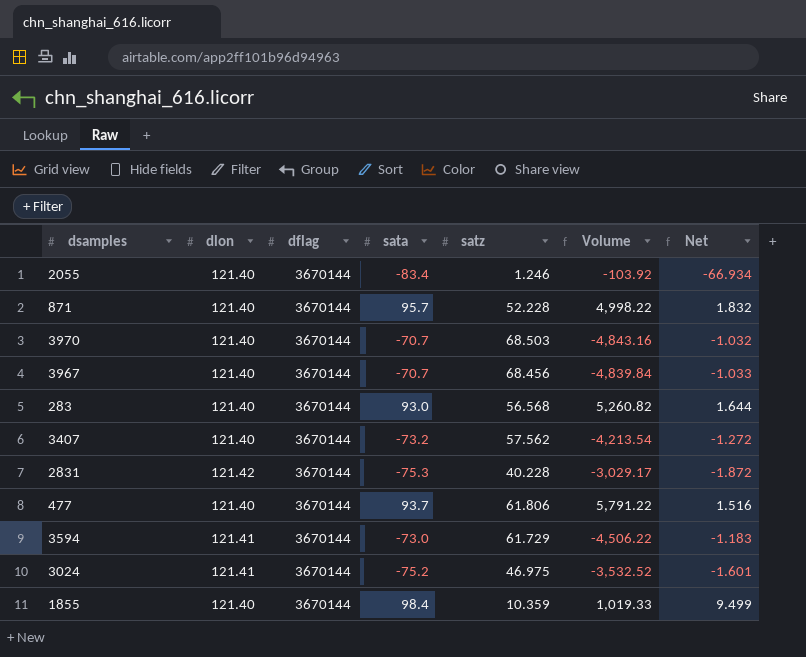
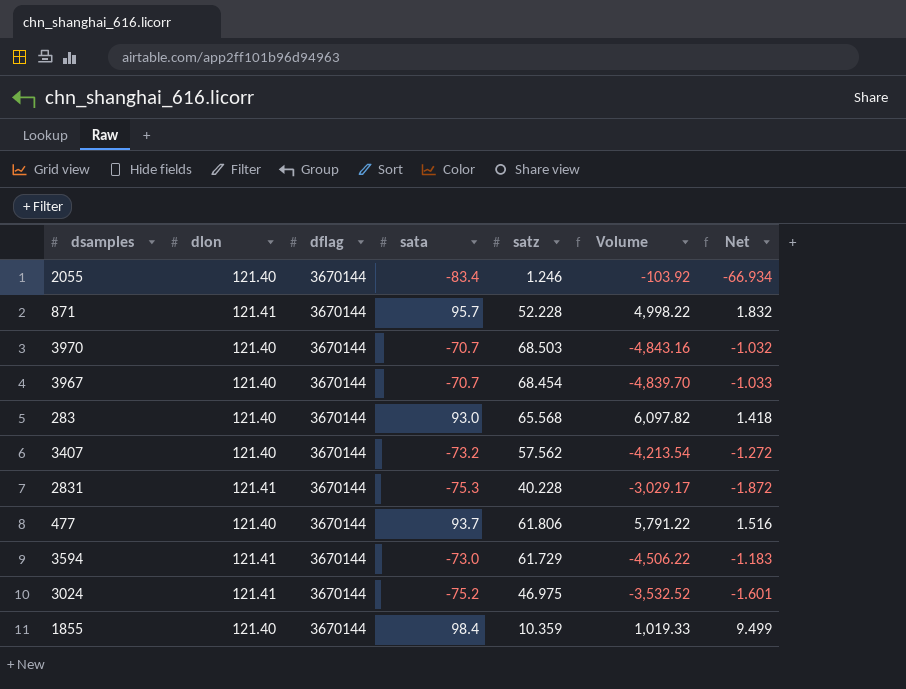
871 | dlon: 121.40 -> 121.41
3967 | satz: 68.456 -> 68.454
3967 | Volume: -4,839.84 -> -4,839.70
283 | satz: 56.568 -> 65.568
283 | Volume: 5,260.82 -> 6,097.82
283 | Net: 1.644 -> 1.418
2831 | dlon: 121.42 -> 121.41

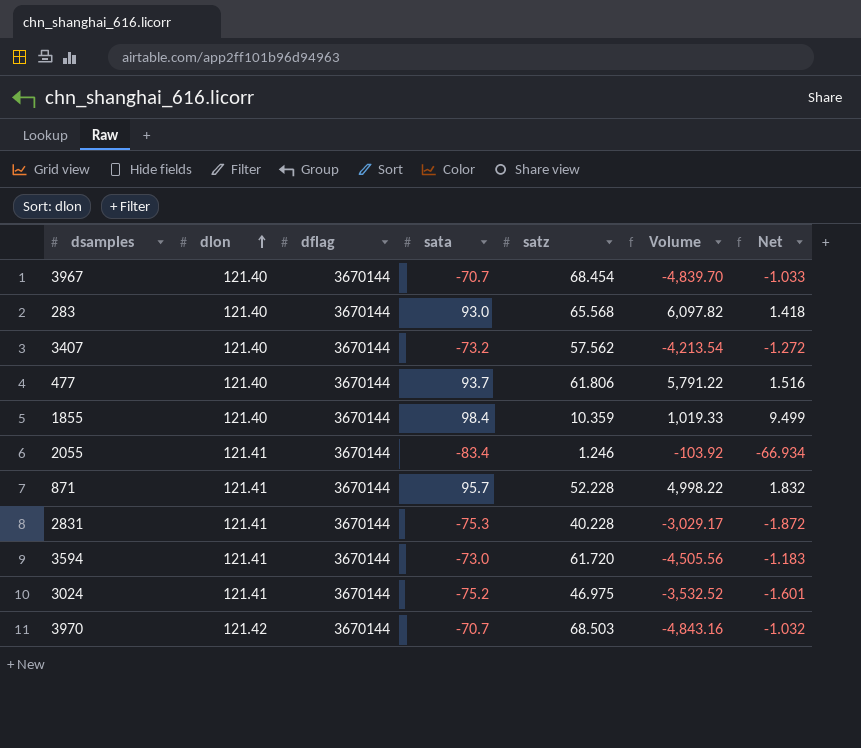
row order: none -> dlon ascending
2055 | dlon: 121.40 -> 121.41
3594 | satz: 61.729 -> 61.720
3594 | Volume: -4,506.22 -> -4,505.56
3970 | dlon: 121.40 -> 121.42

